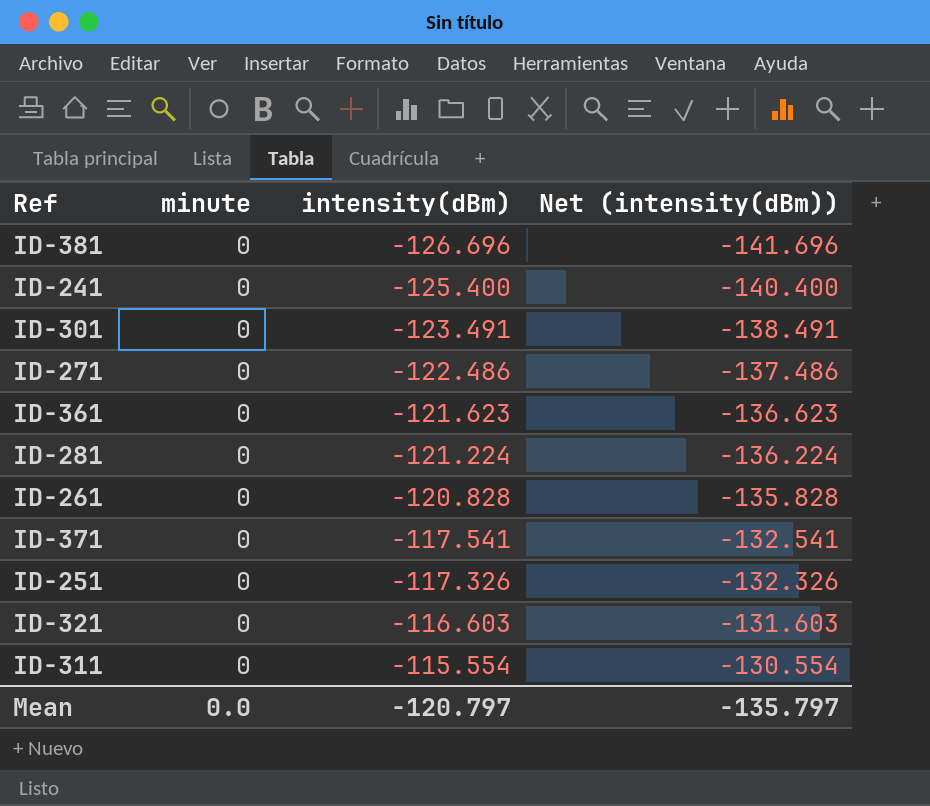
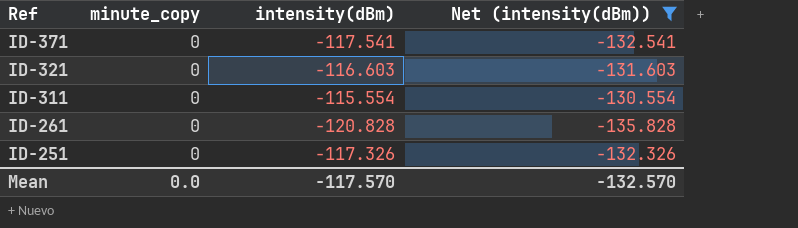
filter: none -> Net (intensity(dBm)) >= -135.828
row order: intensity(dBm) ascending -> Ref descending
column name: minute -> minute_copy
Mean | intensity(dBm): -120.797 -> -117.570
Mean | Net (intensity(dBm)): -135.797 -> -132.570

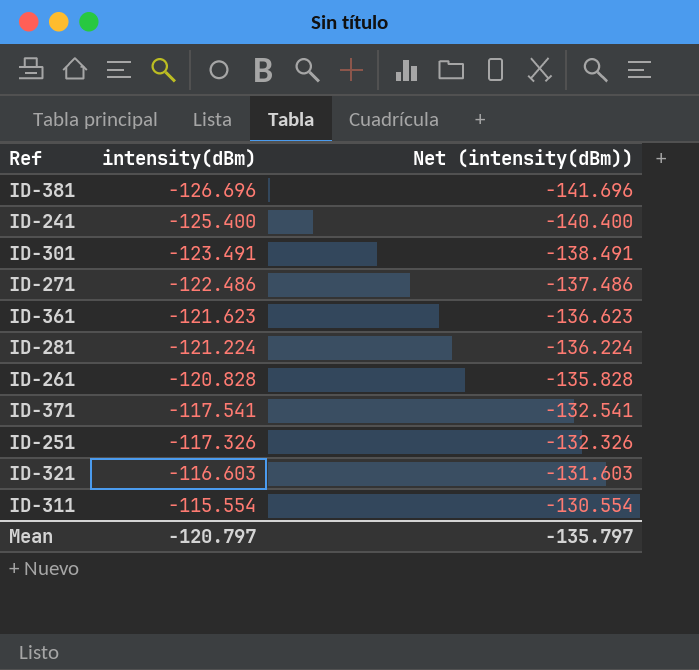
filter: Net (intensity(dBm)) >= -135.828 -> none
row order: Ref descending -> intensity(dBm) ascending
column minute_copy | position: 2 -> none
Mean | intensity(dBm): -117.570 -> -120.797
Mean | Net (intensity(dBm)): -132.570 -> -135.797

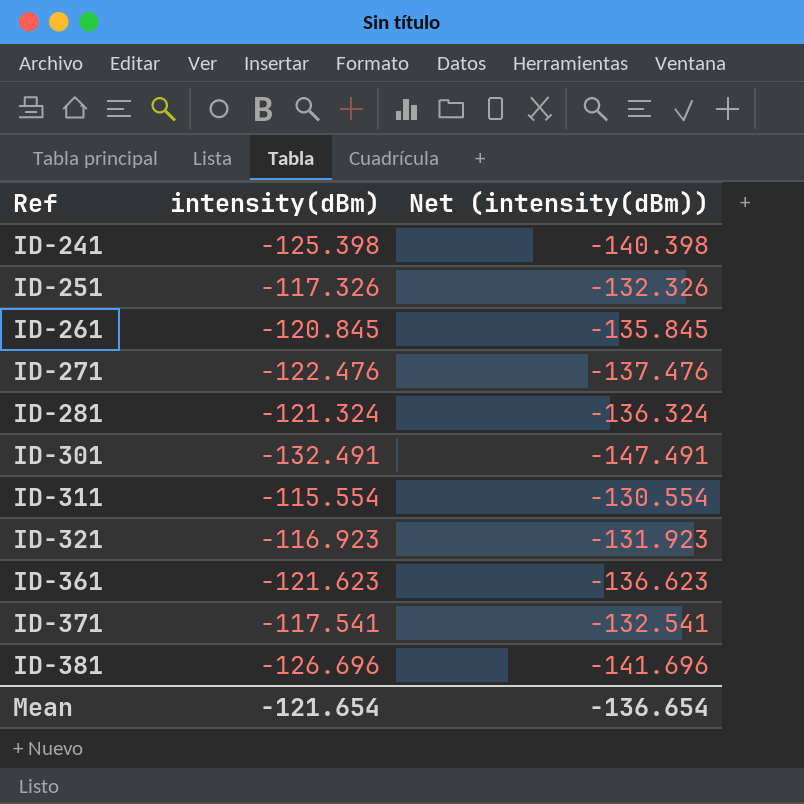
row order: intensity(dBm) ascending -> Ref ascending
ID-241 | intensity(dBm): -125.400 -> -125.398
ID-241 | Net (intensity(dBm)): -140.400 -> -140.398
ID-261 | intensity(dBm): -120.828 -> -120.845
ID-261 | Net (intensity(dBm)): -135.828 -> -135.845
ID-271 | intensity(dBm): -122.486 -> -122.476
ID-271 | Net (intensity(dBm)): -137.486 -> -137.476
ID-281 | intensity(dBm): -121.224 -> -121.324
ID-281 | Net (intensity(dBm)): -136.224 -> -136.324
ID-301 | intensity(dBm): -123.491 -> -132.491
ID-301 | Net (intensity(dBm)): -138.491 -> -147.491
ID-321 | intensity(dBm): -116.603 -> -116.923
ID-321 | Net (intensity(dBm)): -131.603 -> -131.923
Mean | intensity(dBm): -120.797 -> -121.654
Mean | Net (intensity(dBm)): -135.797 -> -136.654

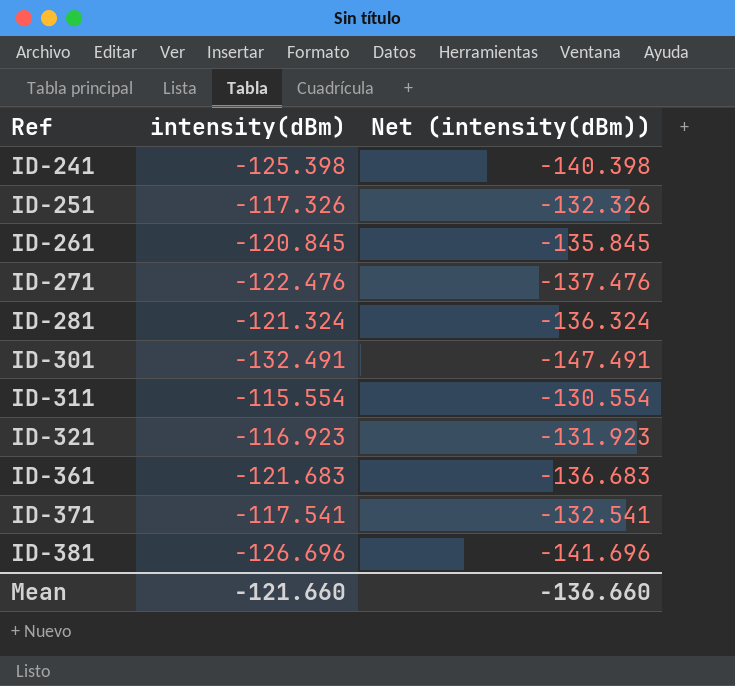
ID-361 | intensity(dBm): -121.623 -> -121.683
ID-361 | Net (intensity(dBm)): -136.623 -> -136.683
Mean | intensity(dBm): -121.654 -> -121.660
Mean | Net (intensity(dBm)): -136.654 -> -136.660

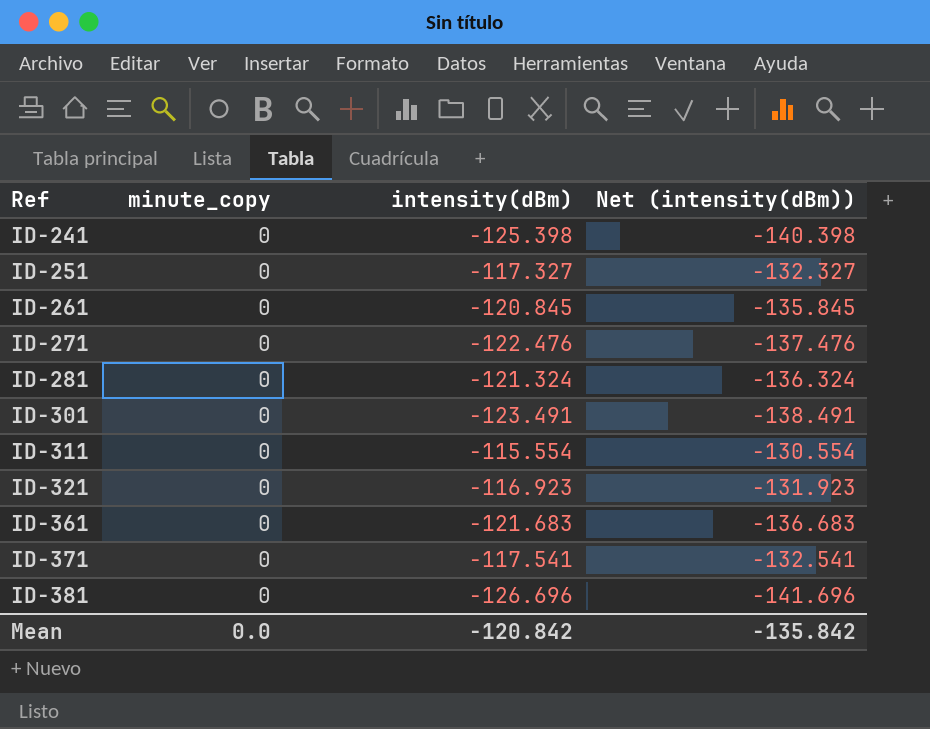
column minute_copy | position: none -> 2
ID-251 | intensity(dBm): -117.326 -> -117.327
ID-251 | Net (intensity(dBm)): -132.326 -> -132.327
ID-301 | intensity(dBm): -132.491 -> -123.491
ID-301 | Net (intensity(dBm)): -147.491 -> -138.491
Mean | intensity(dBm): -121.660 -> -120.842
Mean | Net (intensity(dBm)): -136.660 -> -135.842

